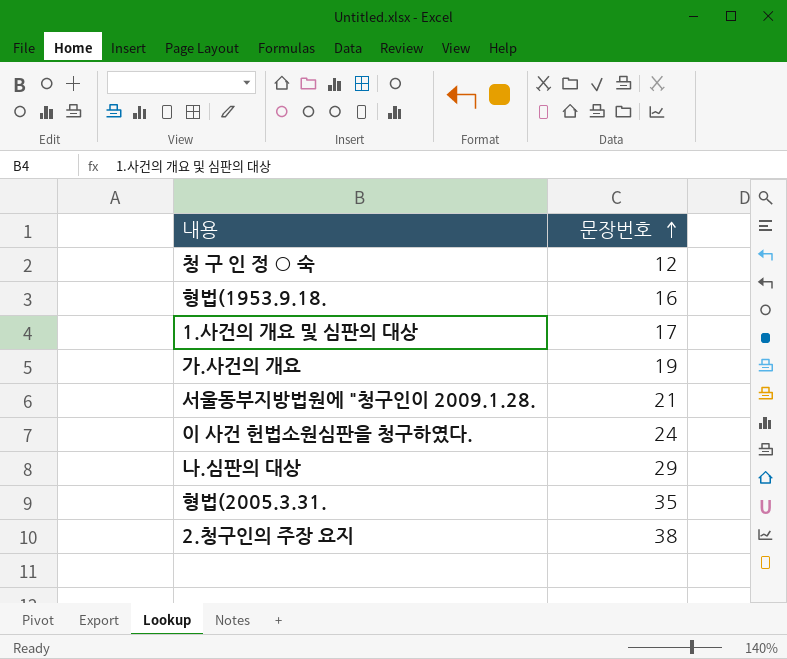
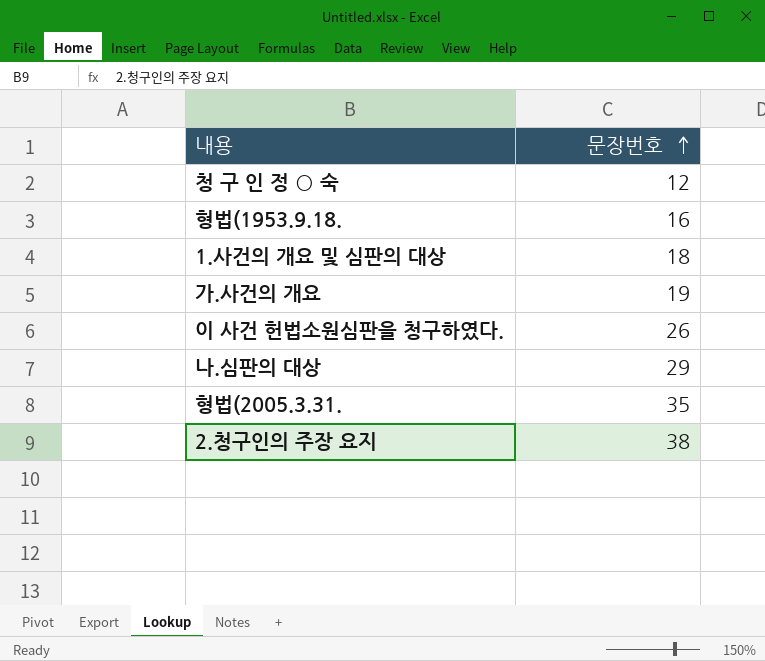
row 서울동부지방법원에 "청구인이 2009.1.28.: 21 -> none
1.사건의 개요 및 심판의 대상 | 문장번호: 17 -> 18
이 사건 헌법소원심판을 청구하였다. | 문장번호: 24 -> 26

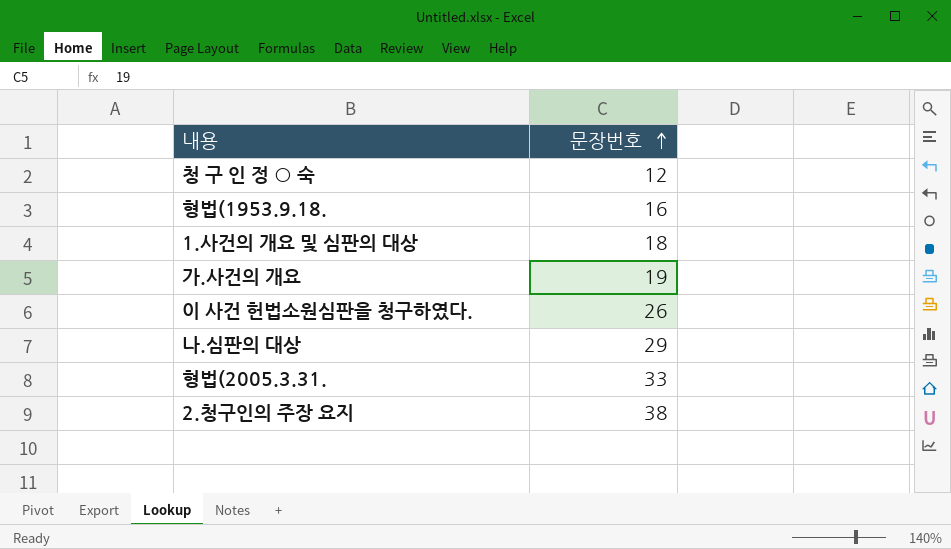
형법(2005.3.31. | 문장번호: 35 -> 33

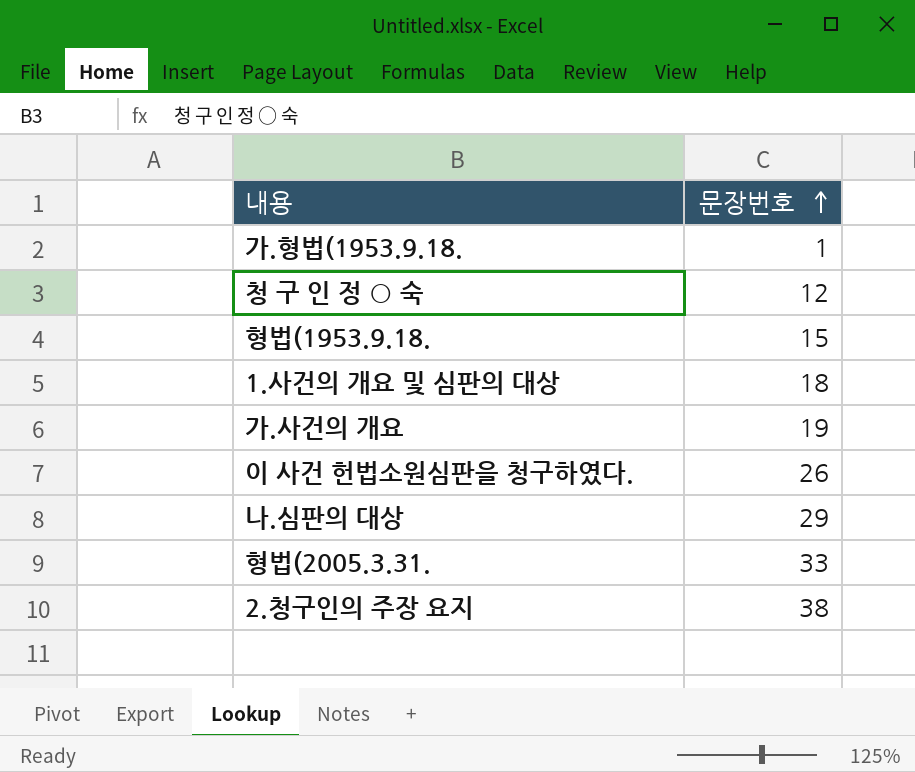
row 가.형법(1953.9.18.: none -> 1
형법(1953.9.18. | 문장번호: 16 -> 15

